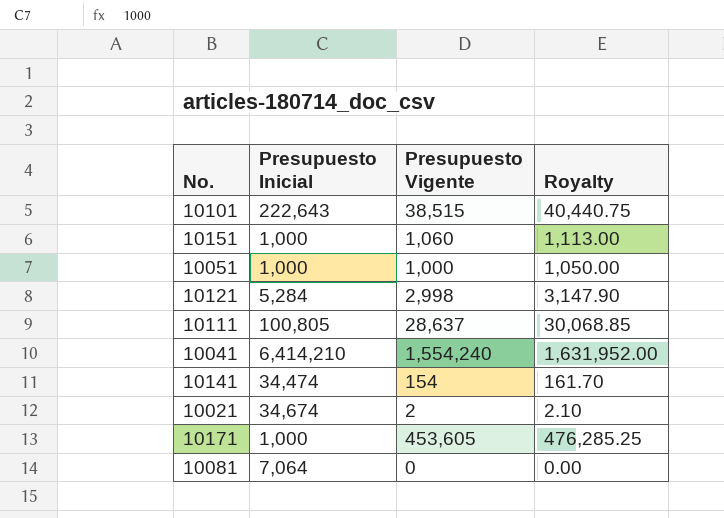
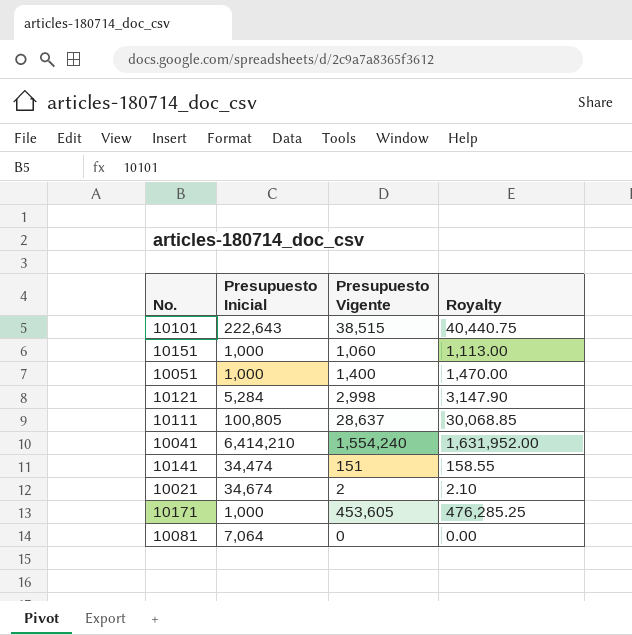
10051 | Presupuesto Vigente: 1,000 -> 1,400
10051 | Royalty: 1,050.00 -> 1,470.00
10141 | Presupuesto Vigente: 154 -> 151
10141 | Royalty: 161.70 -> 158.55

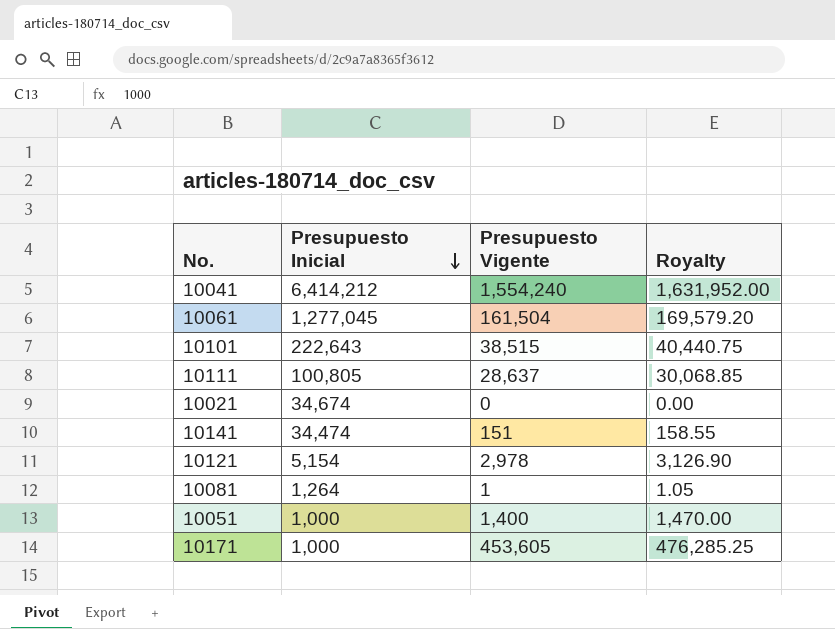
row order: none -> Presupuesto Inicial descending
row 10151: 1,000 | 1,060 | 1,113.00 -> none
10041 | Presupuesto Inicial: 6,414,210 -> 6,414,212
row 10061: none -> 1,277,045 | 161,504 | 169,579.20
10021 | Presupuesto Vigente: 2 -> 0
10021 | Royalty: 2.10 -> 0.00
10121 | Presupuesto Inicial: 5,284 -> 5,154
10121 | Presupuesto Vigente: 2,998 -> 2,978
10121 | Royalty: 3,147.90 -> 3,126.90
10081 | Presupuesto Inicial: 7,064 -> 1,264
10081 | Presupuesto Vigente: 0 -> 1
10081 | Royalty: 0.00 -> 1.05

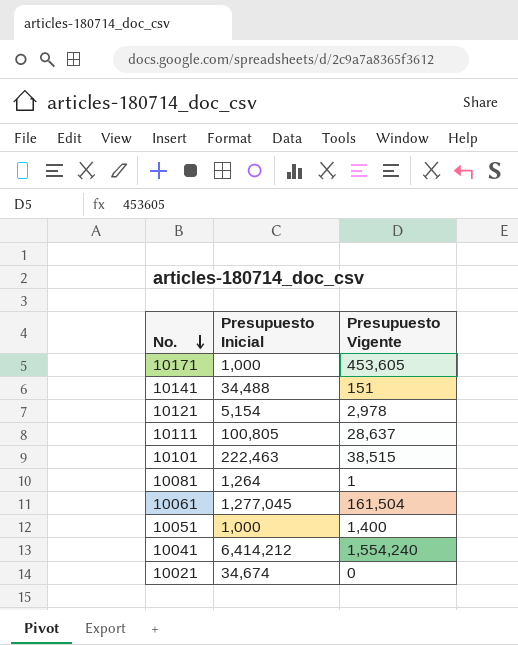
row order: Presupuesto Inicial descending -> No. descending
column Royalty | formula: [Presupuesto Vigente] * 1.05 -> none
10141 | Presupuesto Inicial: 34,474 -> 34,488
10101 | Presupuesto Inicial: 222,643 -> 222,463

